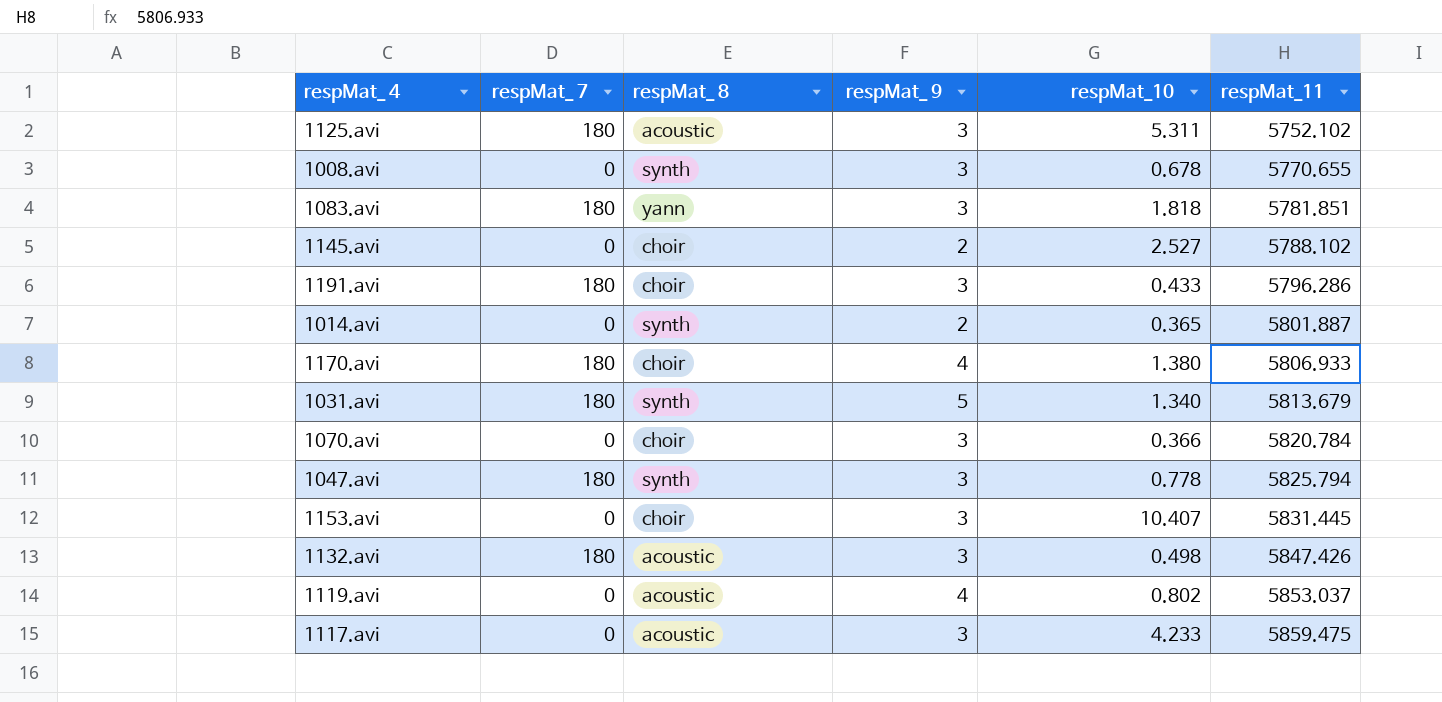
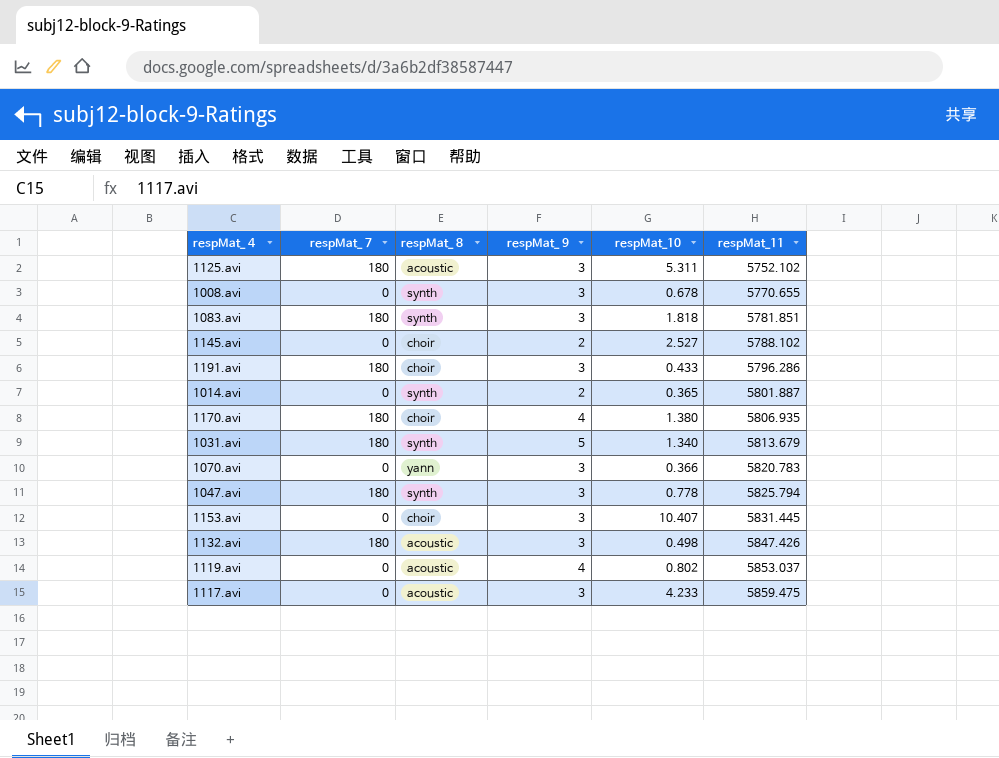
1083.avi | respMat_ 8: yann -> synth
1170.avi | respMat_11: 5806.933 -> 5806.935
1070.avi | respMat_ 8: choir -> yann
1070.avi | respMat_11: 5820.784 -> 5820.783

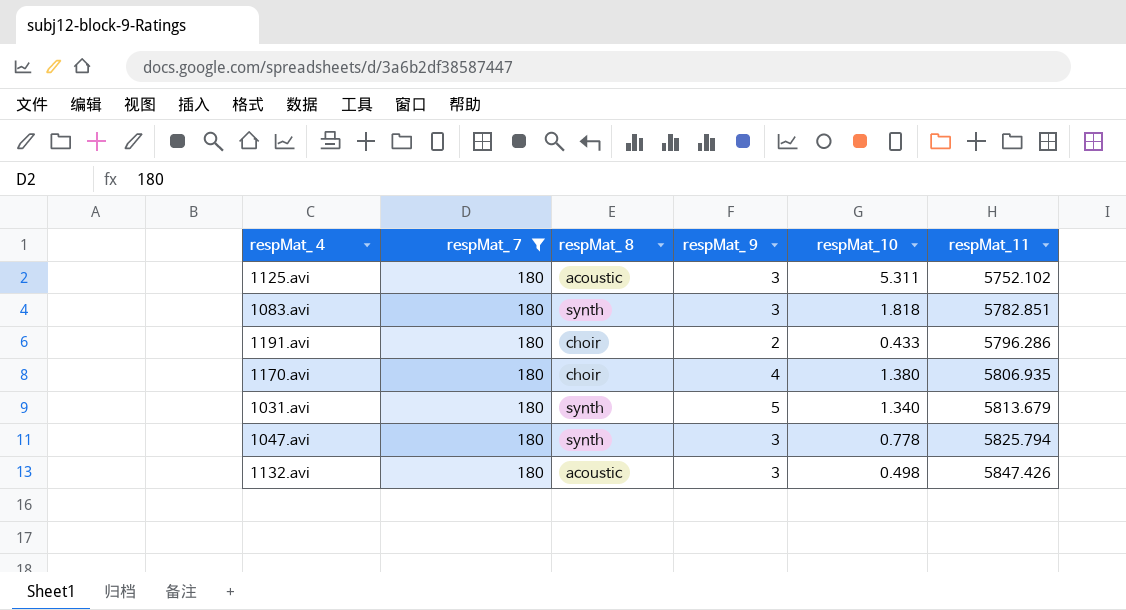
filter: none -> respMat_ 7 = 180
1083.avi | respMat_11: 5781.851 -> 5782.851
1191.avi | respMat_ 9: 3 -> 2

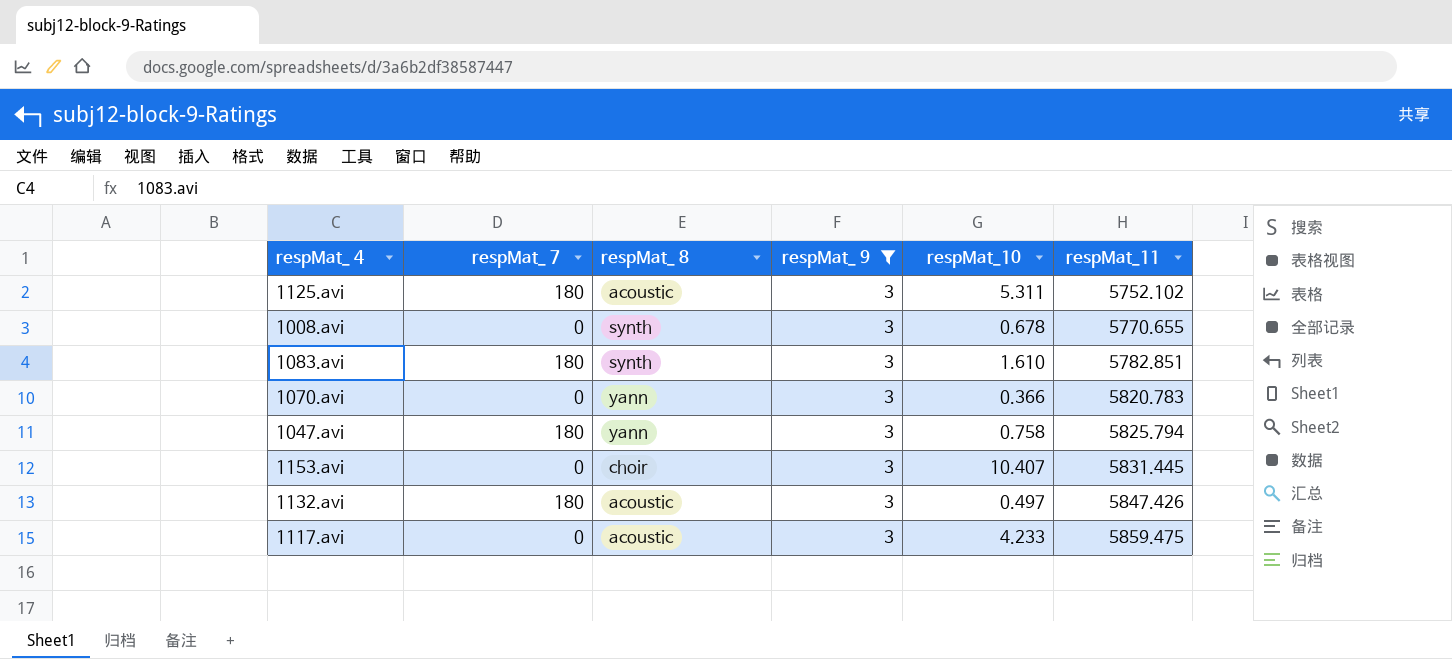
filter: respMat_ 7 = 180 -> respMat_ 9 = 3
1083.avi | respMat_10: 1.818 -> 1.610
1047.avi | respMat_ 8: synth -> yann
1047.avi | respMat_10: 0.778 -> 0.758
1132.avi | respMat_10: 0.498 -> 0.497

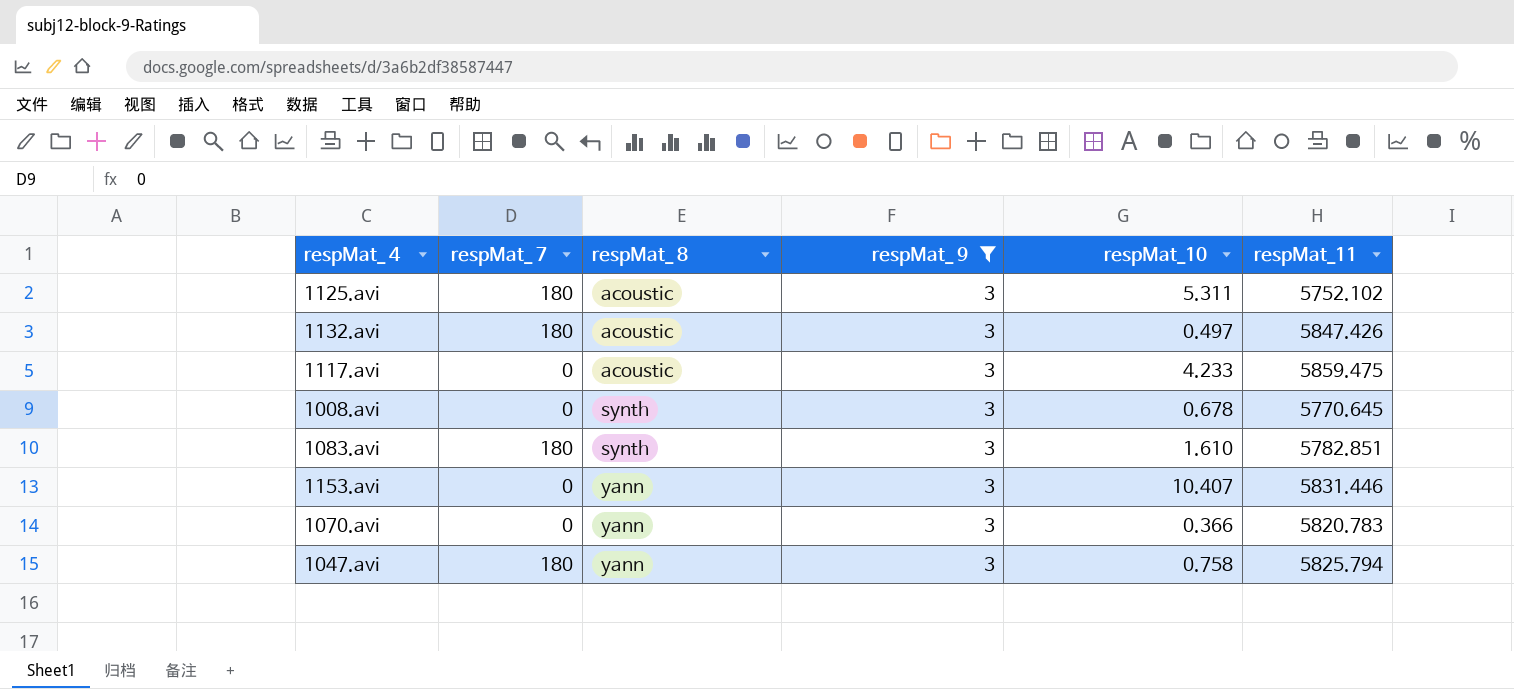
row order: respMat_11 ascending -> respMat_ 8 ascending
1008.avi | respMat_11: 5770.655 -> 5770.645
1153.avi | respMat_ 8: choir -> yann
1153.avi | respMat_11: 5831.445 -> 5831.446

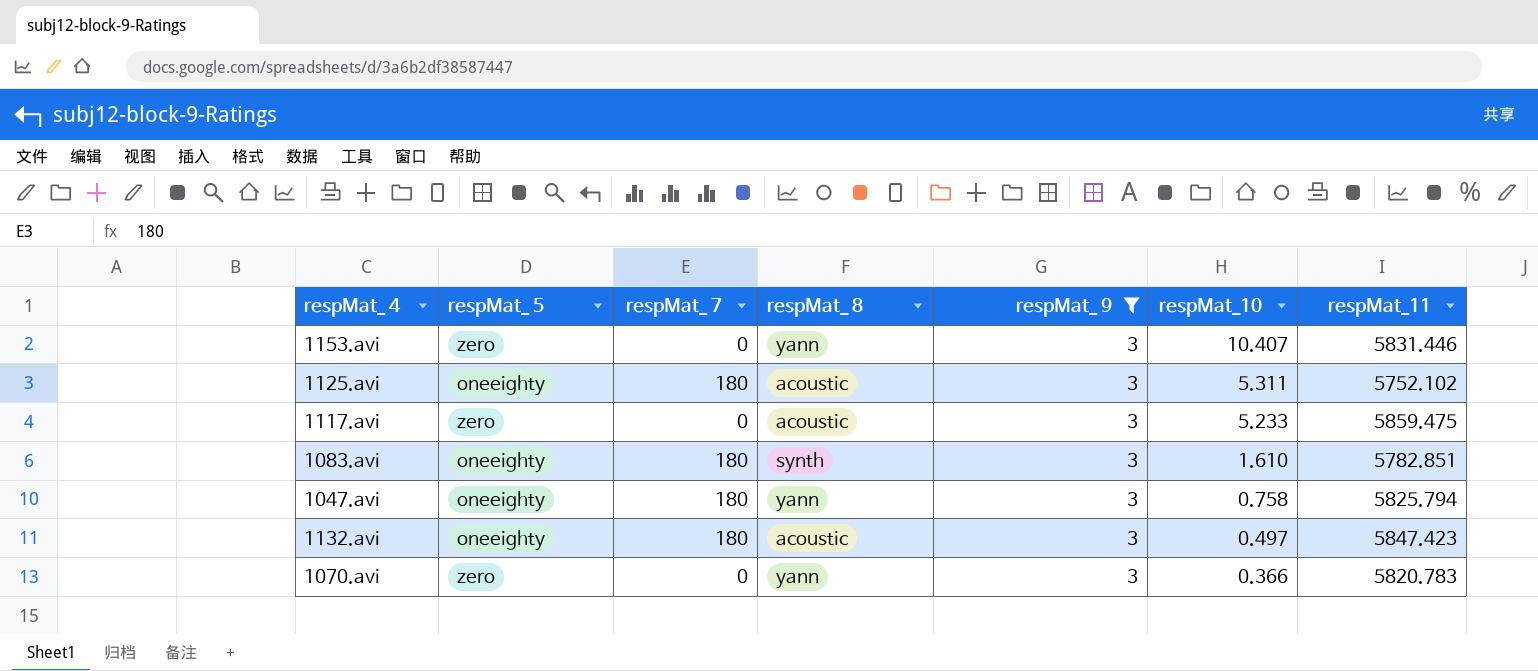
row order: respMat_ 8 ascending -> respMat_10 descending
column respMat_ 5 | position: none -> 2
row 1008.avi: 0 | synth | 3 | 0.678 | 5770.645 -> none
1117.avi | respMat_10: 4.233 -> 5.233
1132.avi | respMat_11: 5847.426 -> 5847.423

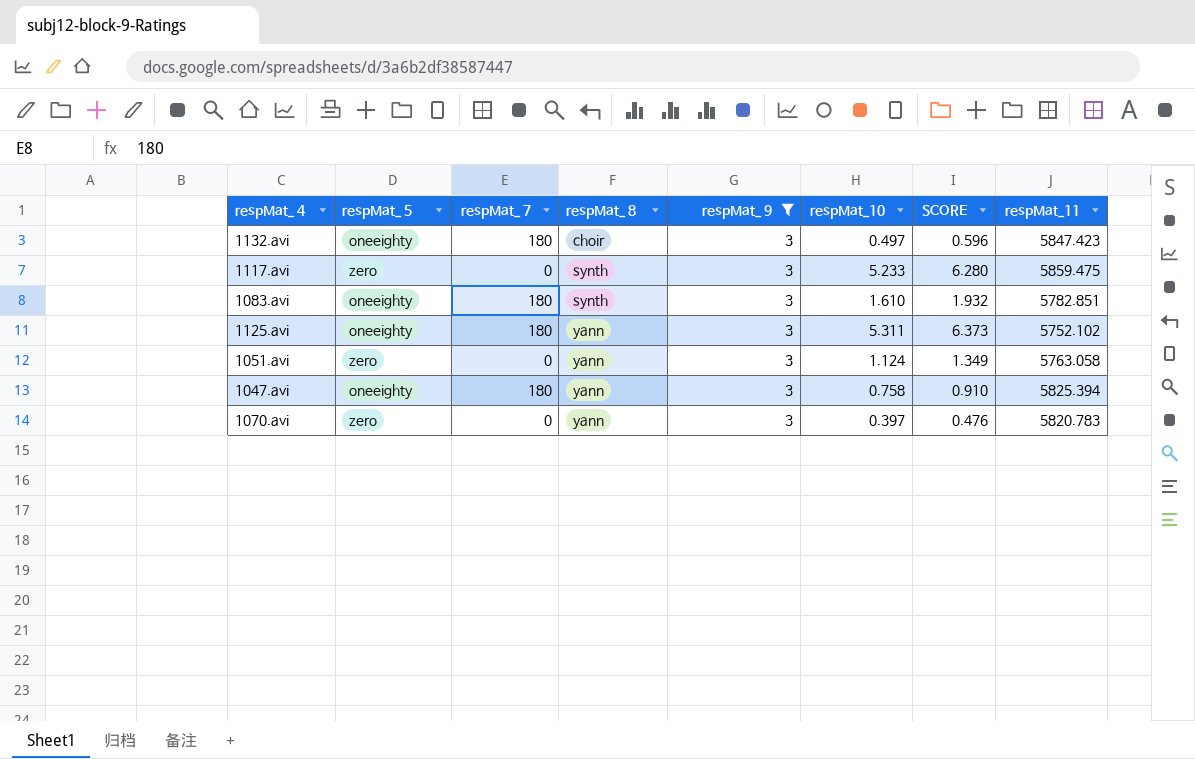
row order: respMat_10 descending -> respMat_ 8 ascending
column SCORE | formula: none -> [respMat_10] * 1.2
row 1153.avi: zero | 0 | yann | 3 | 10.407 | 5831.446 -> none
1132.avi | respMat_ 8: acoustic -> choir
1117.avi | respMat_ 8: acoustic -> synth
1125.avi | respMat_ 8: acoustic -> yann
row 1051.avi: none -> zero | 0 | yann | 3 | 1.124 | 1.349 | 5763.058
1047.avi | respMat_11: 5825.794 -> 5825.394
1070.avi | respMat_10: 0.366 -> 0.397

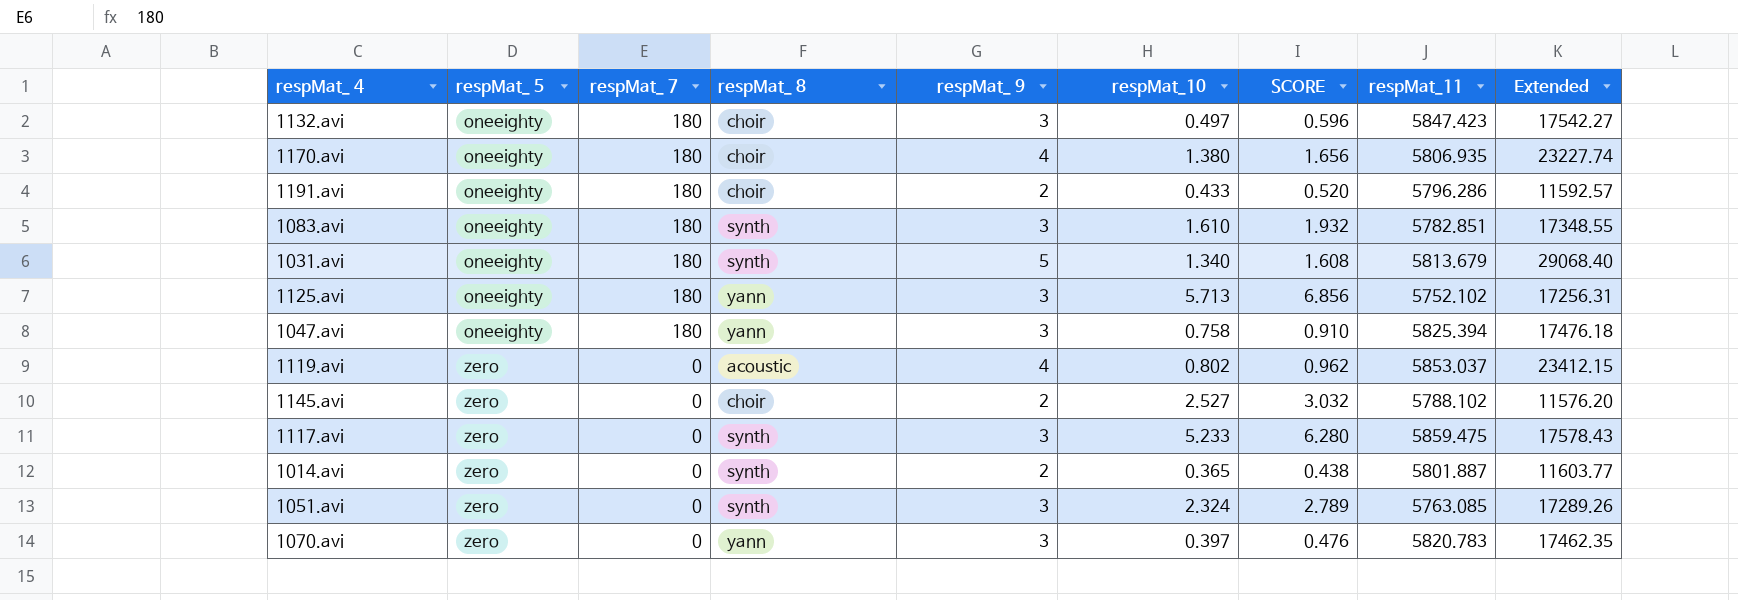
filter: respMat_ 9 = 3 -> none
row order: respMat_ 8 ascending -> respMat_ 5 ascending
column Extended | formula: none -> [respMat_ 9] * [respMat_11]
1125.avi | respMat_10: 5.311 -> 5.713
1125.avi | SCORE: 6.373 -> 6.856
1051.avi | respMat_ 8: yann -> synth
1051.avi | respMat_10: 1.124 -> 2.324
1051.avi | SCORE: 1.349 -> 2.789
1051.avi | respMat_11: 5763.058 -> 5763.085

